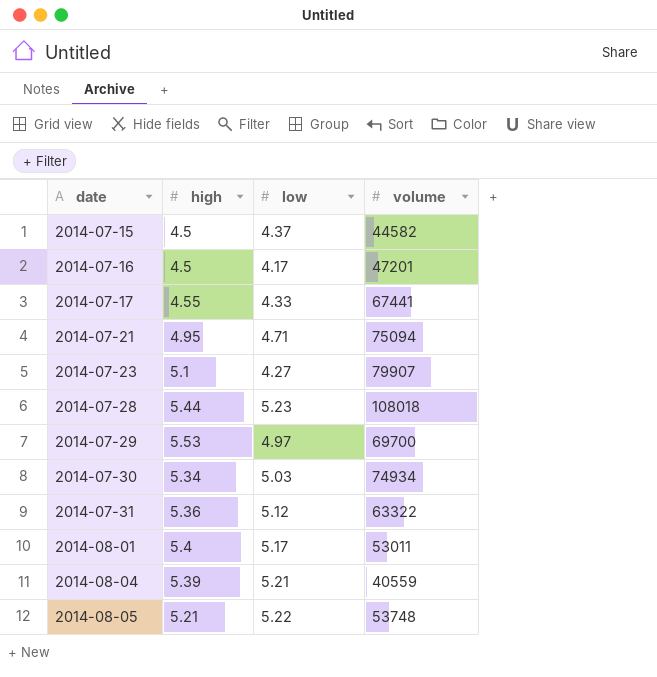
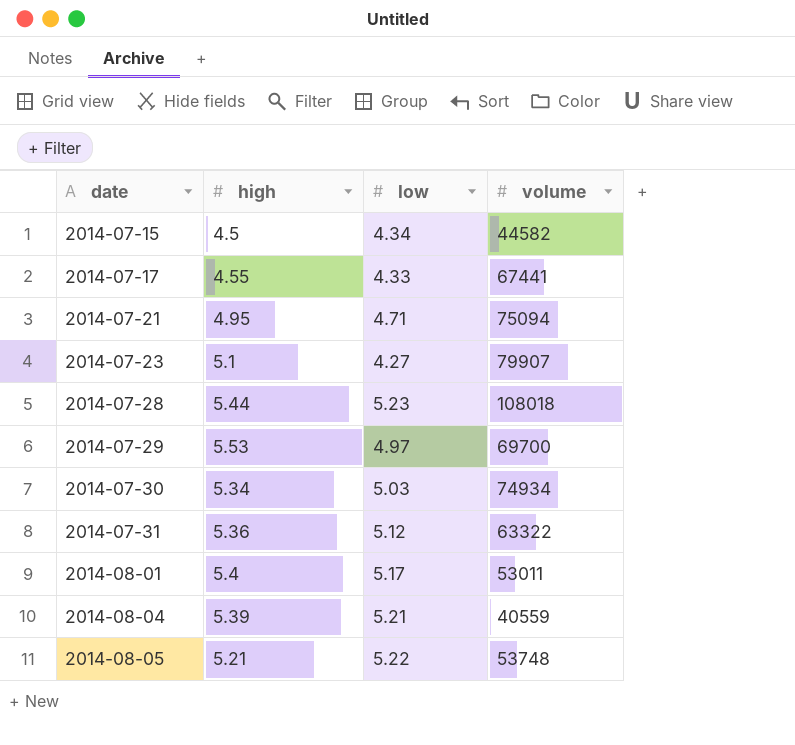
row 2014-07-16: 4.5 | 4.17 | 47201 -> none
2014-07-15 | low: 4.37 -> 4.34

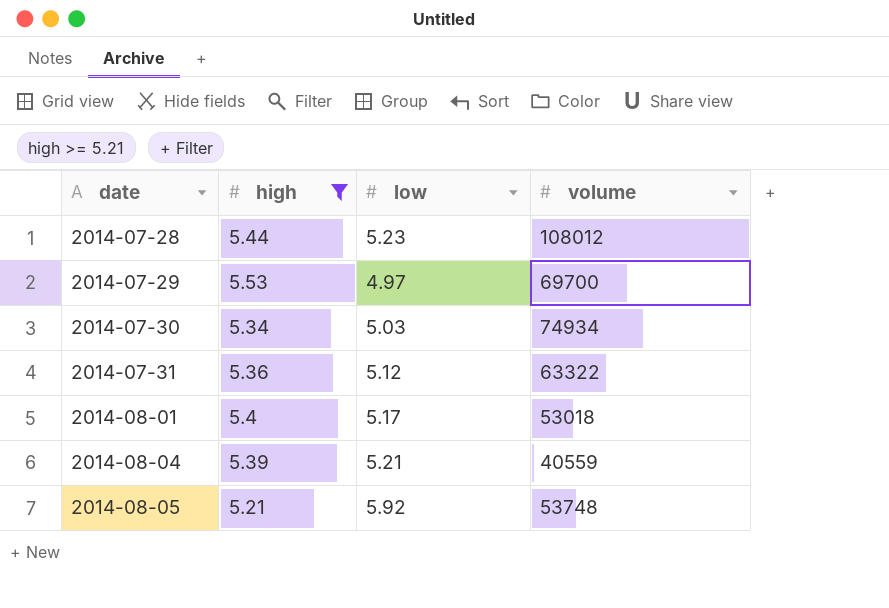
filter: none -> high >= 5.21
2014-07-28 | volume: 108018 -> 108012
2014-08-01 | volume: 53011 -> 53018
2014-08-05 | low: 5.22 -> 5.92

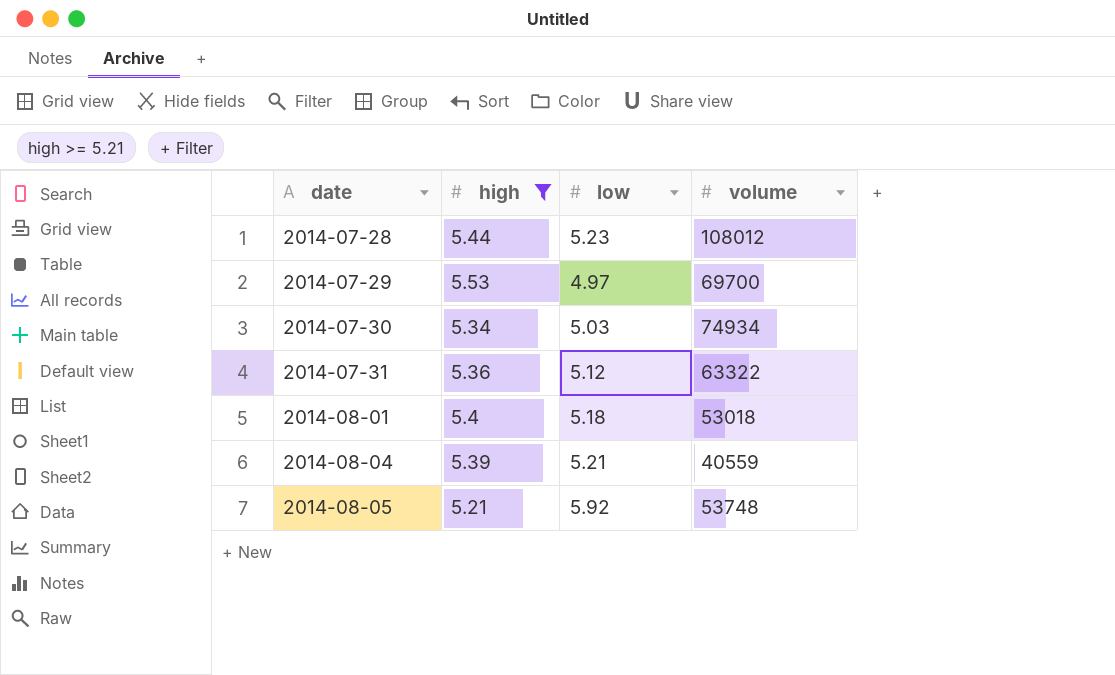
2014-08-01 | low: 5.17 -> 5.18

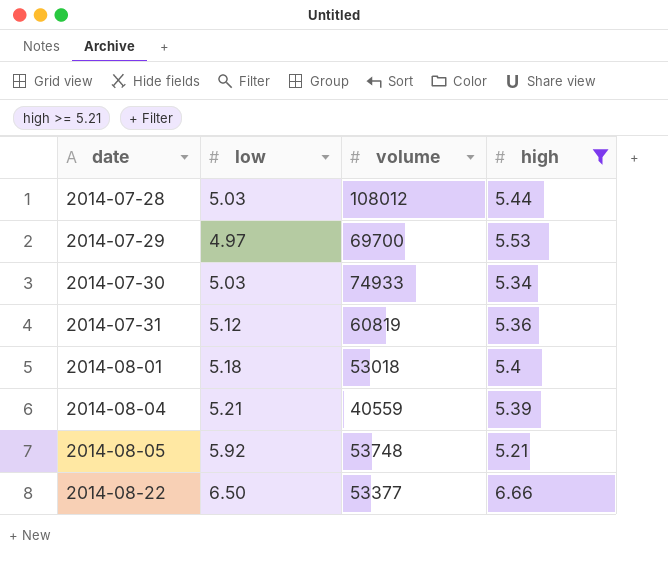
column high | position: 2 -> 4
2014-07-28 | low: 5.23 -> 5.03
2014-07-30 | volume: 74934 -> 74933
2014-07-31 | volume: 63322 -> 60819
row 2014-08-22: none -> 6.50 | 53377 | 6.66

